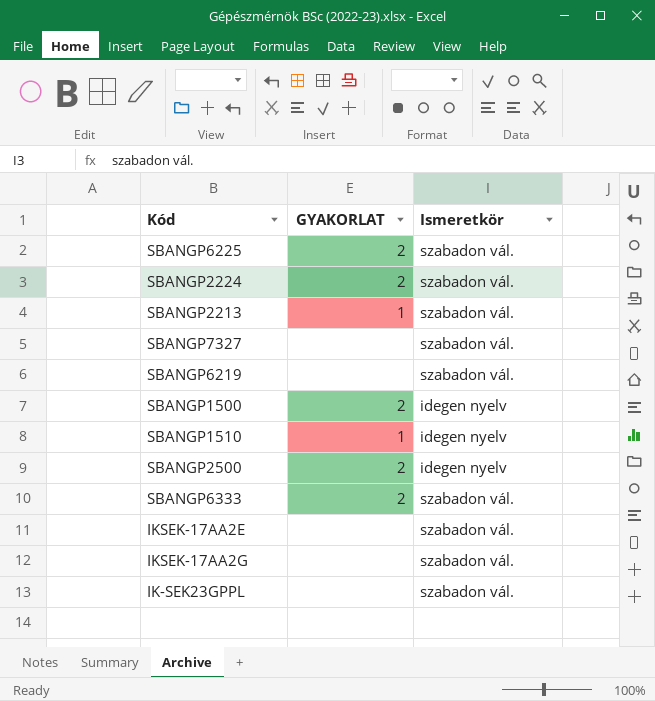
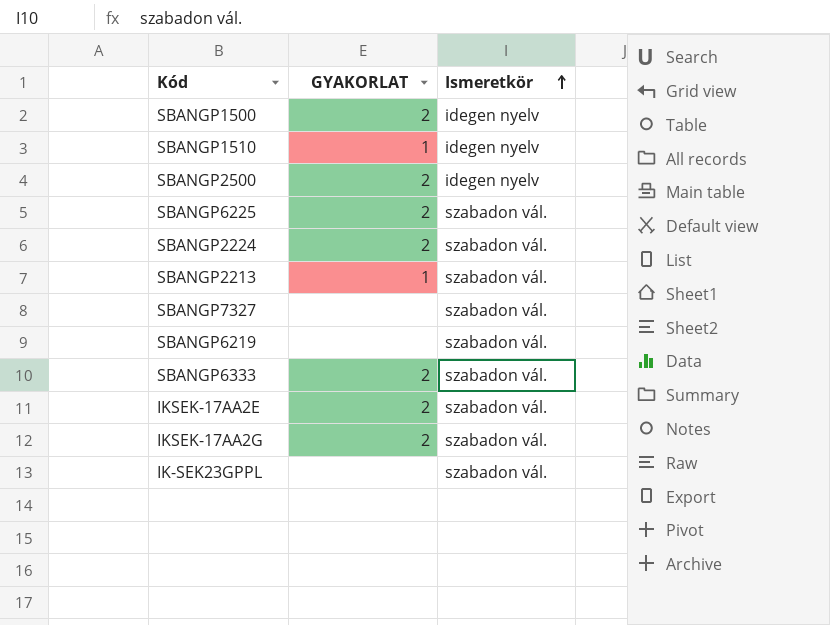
row order: none -> Ismeretkör ascending
IKSEK-17AA2E | GYAKORLAT: none -> 2
IKSEK-17AA2G | GYAKORLAT: none -> 2

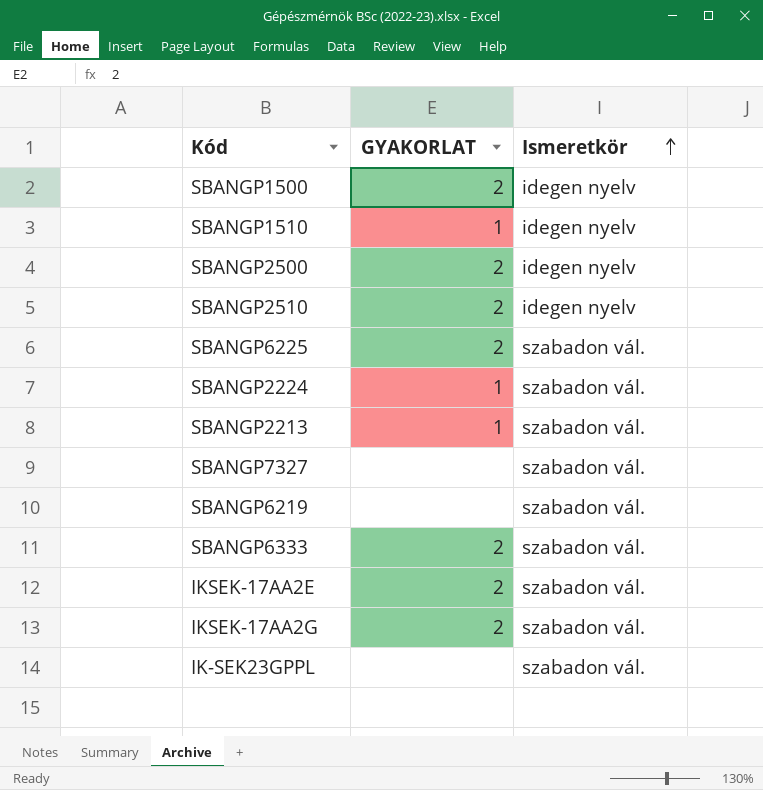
row SBANGP2510: none -> 2 | idegen nyelv
SBANGP2224 | GYAKORLAT: 2 -> 1

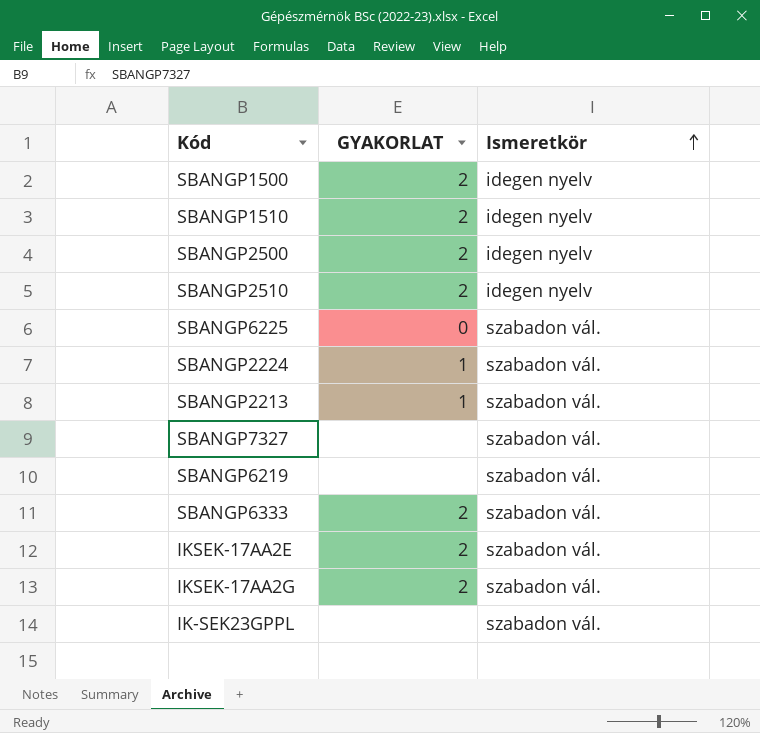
SBANGP1510 | GYAKORLAT: 1 -> 2
SBANGP6225 | GYAKORLAT: 2 -> 0

